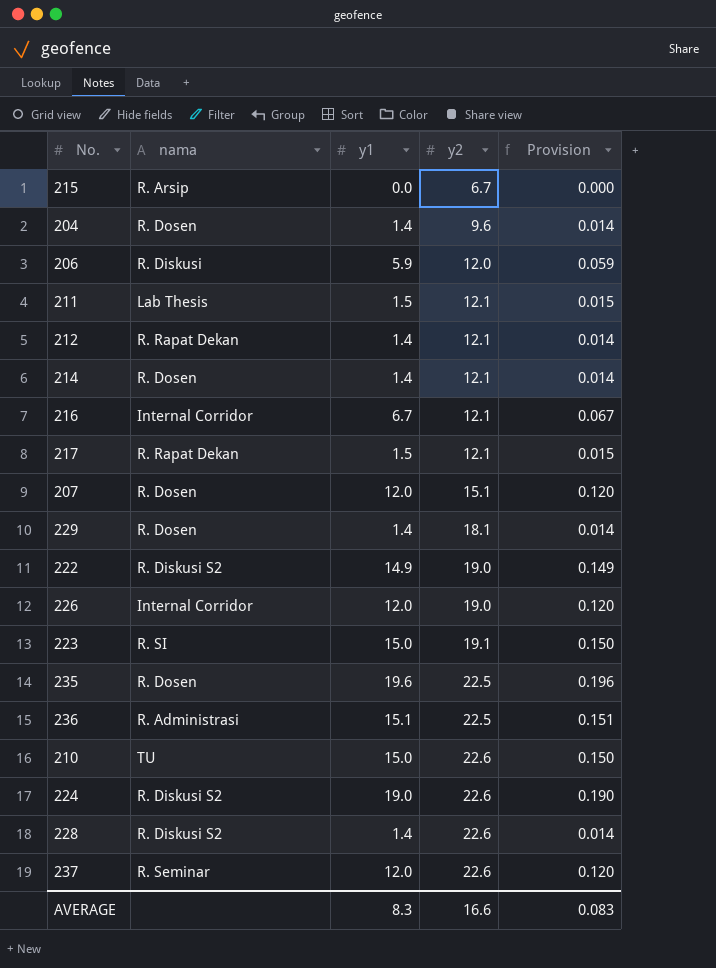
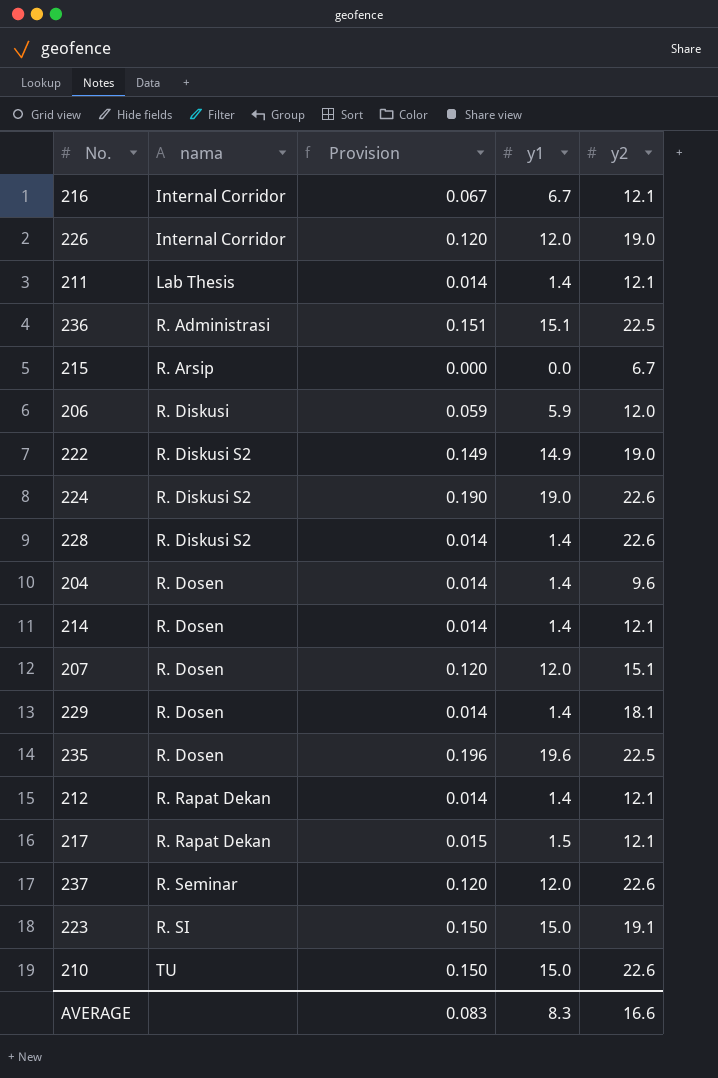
row order: y2 ascending -> nama ascending
column Provision | position: 5 -> 3
211 | Provision: 0.015 -> 0.014
211 | y1: 1.5 -> 1.4

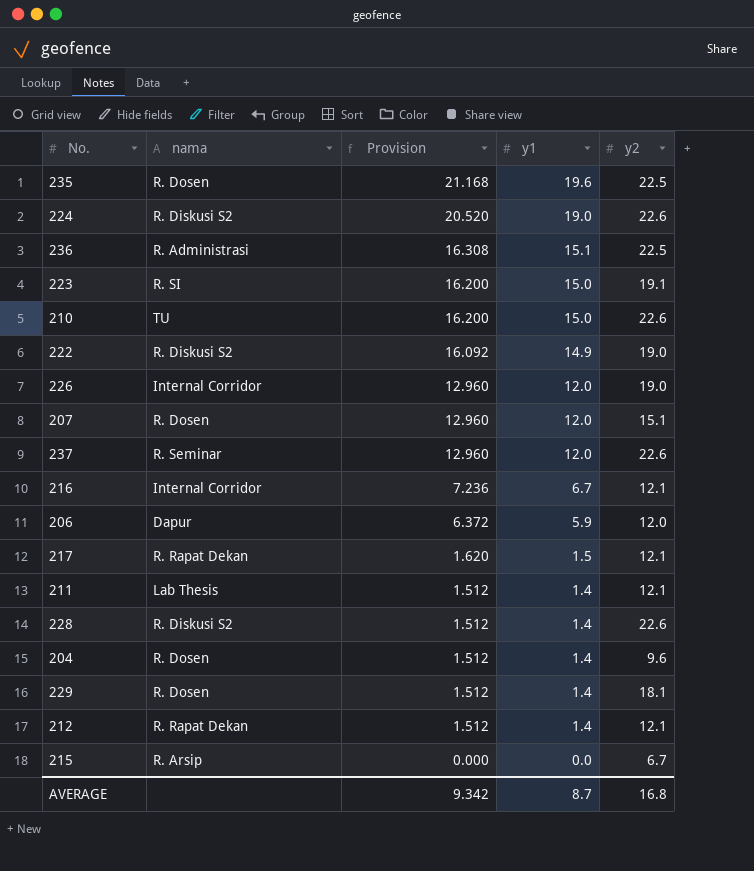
row order: nama ascending -> Provision descending
column Provision | formula: [y1] * 0.01 -> [y1] * 1.08
row 214: R. Dosen | 0.014 | 1.4 | 12.1 -> none
206 | nama: R. Diskusi -> Dapur
AVERAGE | Provision: 0.083 -> 9.342
AVERAGE | y1: 8.3 -> 8.7
AVERAGE | y2: 16.6 -> 16.8

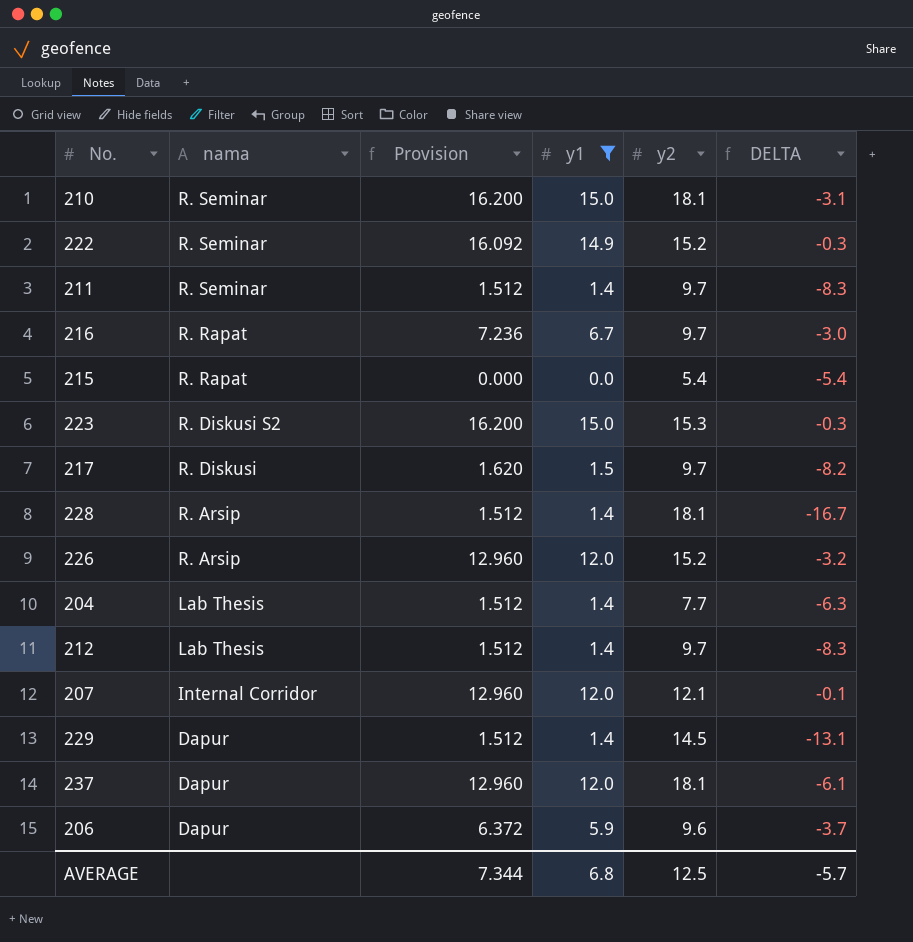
filter: none -> y1 <= 15.0
row order: Provision descending -> nama descending
column DELTA | formula: none -> [y1] - [y2]
210 | nama: TU -> R. Seminar
210 | y2: 22.6 -> 18.1
222 | nama: R. Diskusi S2 -> R. Seminar
222 | y2: 19.0 -> 15.2
211 | nama: Lab Thesis -> R. Seminar
211 | y2: 12.1 -> 9.7
216 | nama: Internal Corridor -> R. Rapat
216 | y2: 12.1 -> 9.7
215 | nama: R. Arsip -> R. Rapat
215 | y2: 6.7 -> 5.4
223 | nama: R. SI -> R. Diskusi S2
223 | y2: 19.1 -> 15.3
217 | nama: R. Rapat Dekan -> R. Diskusi
217 | y2: 12.1 -> 9.7
228 | nama: R. Diskusi S2 -> R. Arsip
228 | y2: 22.6 -> 18.1
226 | nama: Internal Corridor -> R. Arsip
226 | y2: 19.0 -> 15.2
204 | nama: R. Dosen -> Lab Thesis
204 | y2: 9.6 -> 7.7
212 | nama: R. Rapat Dekan -> Lab Thesis
212 | y2: 12.1 -> 9.7
207 | nama: R. Dosen -> Internal Corridor
207 | y2: 15.1 -> 12.1
229 | nama: R. Dosen -> Dapur
229 | y2: 18.1 -> 14.5
237 | nama: R. Seminar -> Dapur
237 | y2: 22.6 -> 18.1
206 | y2: 12.0 -> 9.6
AVERAGE | Provision: 9.342 -> 7.344
AVERAGE | y1: 8.7 -> 6.8
AVERAGE | y2: 16.8 -> 12.5

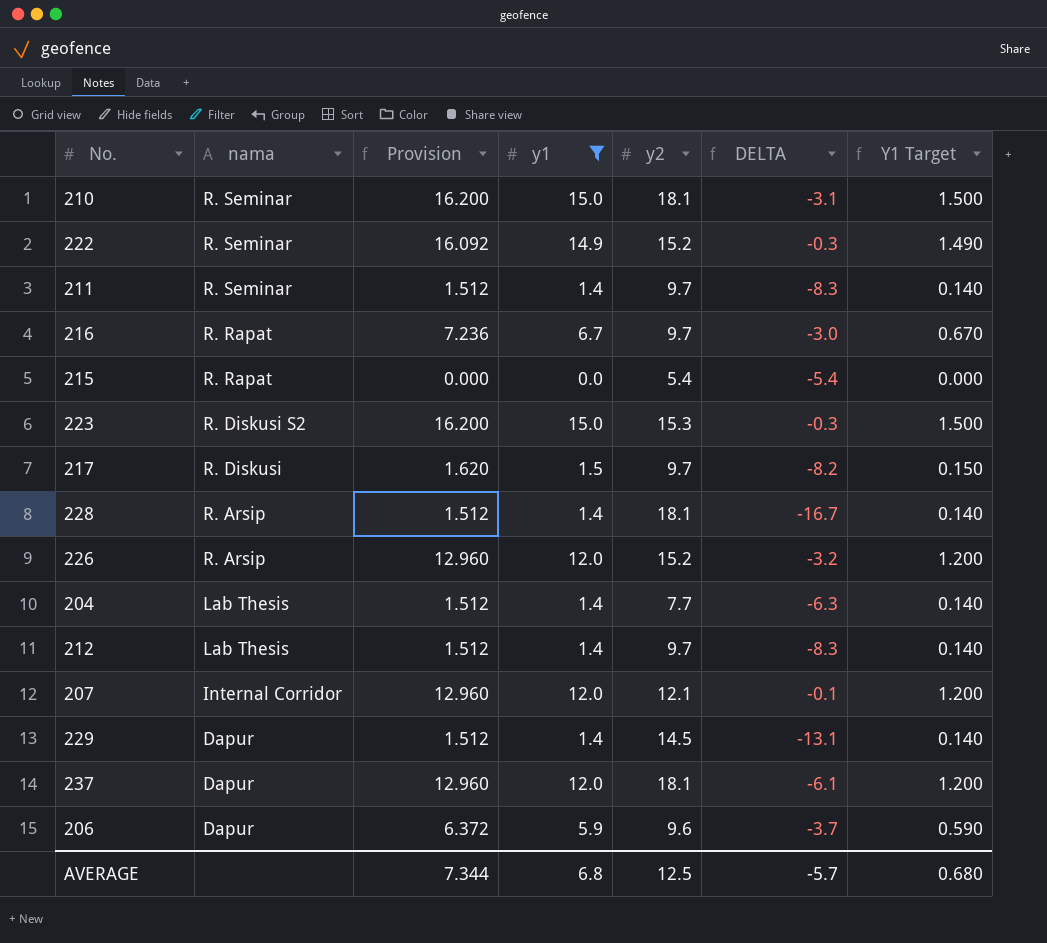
column Y1 Target | formula: none -> [y1] * 0.1

